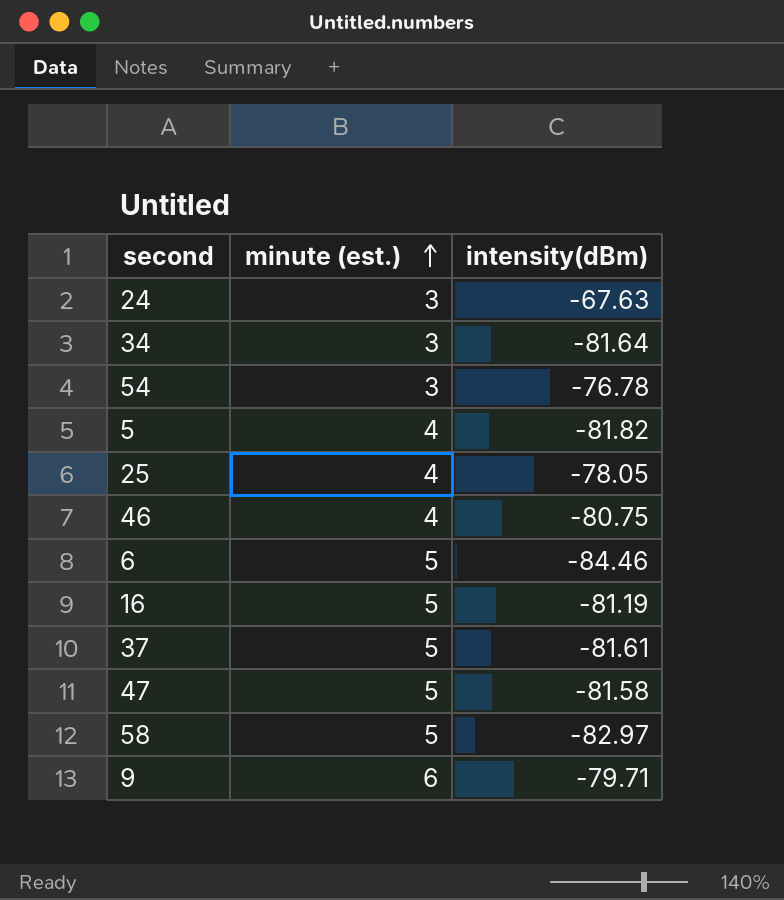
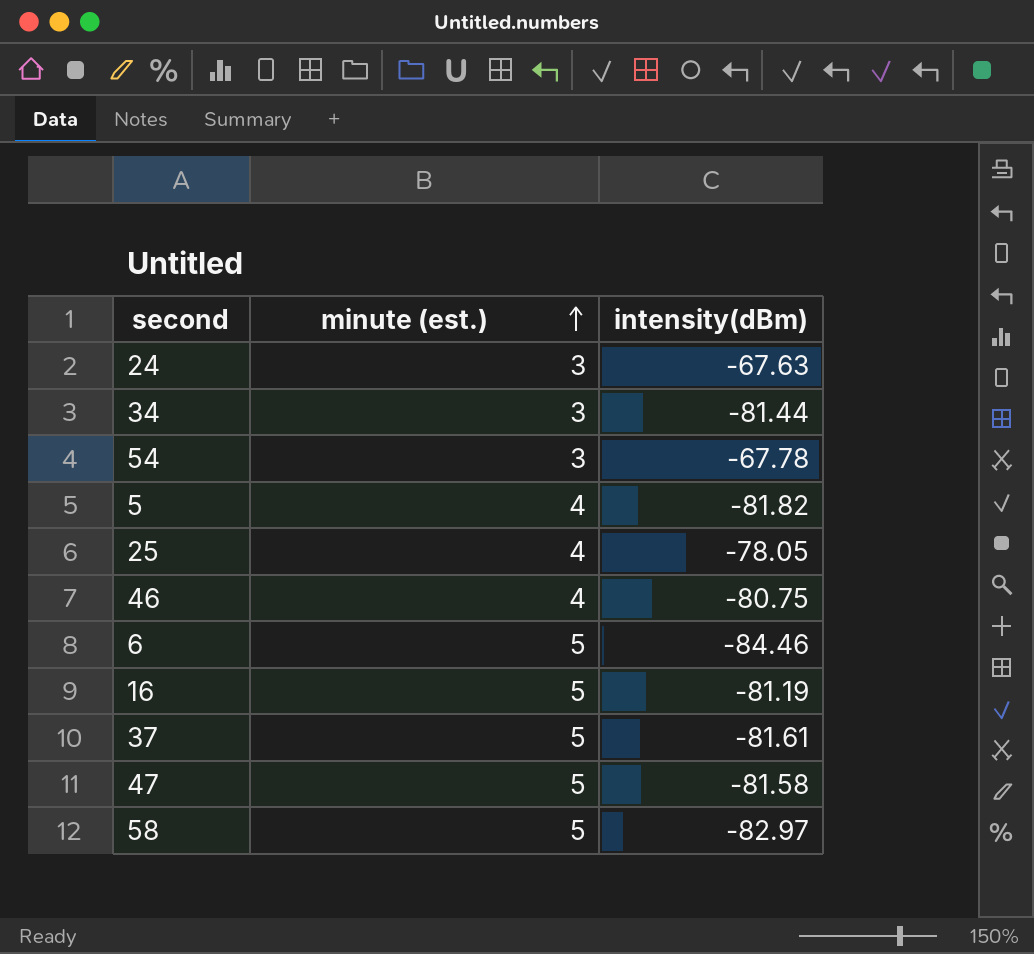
row 9: 6 | -79.71 -> none
34 | intensity(dBm): -81.64 -> -81.44
54 | intensity(dBm): -76.78 -> -67.78

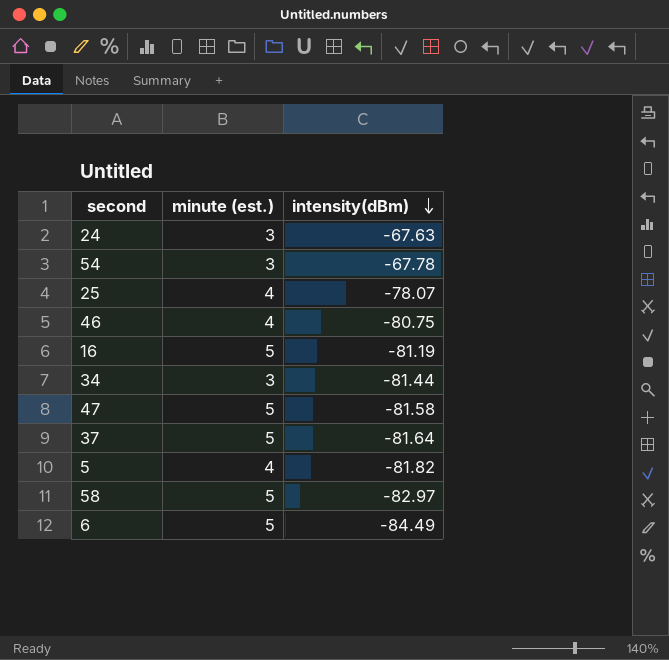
row order: minute (est.) ascending -> intensity(dBm) descending
25 | intensity(dBm): -78.05 -> -78.07
37 | intensity(dBm): -81.61 -> -81.64
6 | intensity(dBm): -84.46 -> -84.49

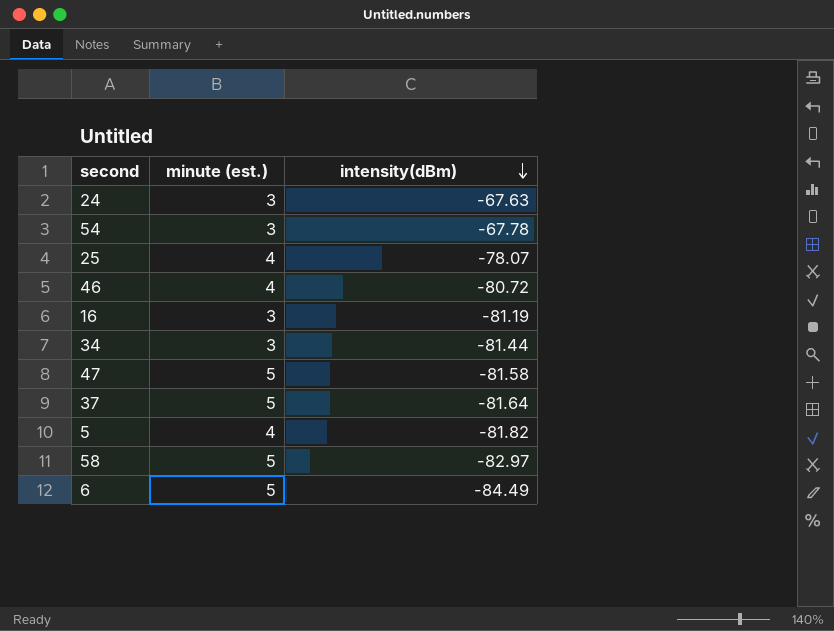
46 | intensity(dBm): -80.75 -> -80.72
16 | minute (est.): 5 -> 3

